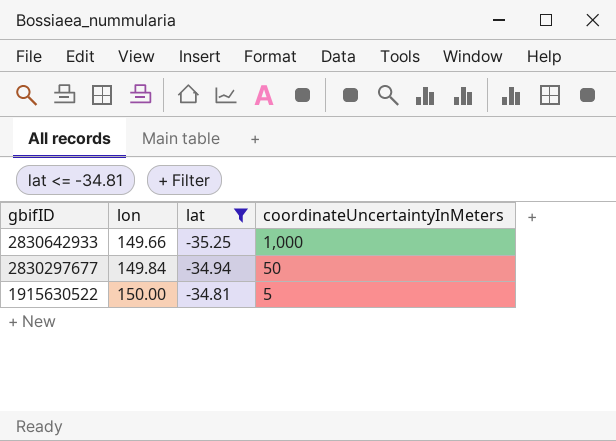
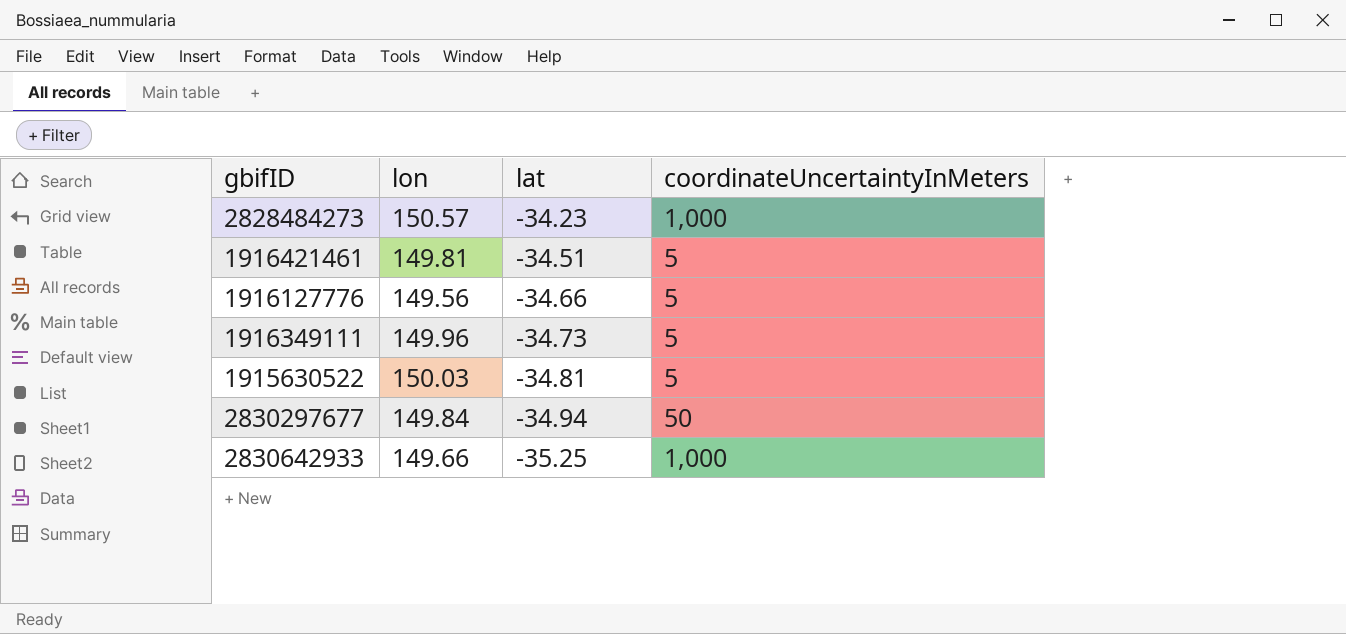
filter: lat <= -34.81 -> none
row order: gbifID descending -> lat descending
1915630522 | lon: 150.00 -> 150.03

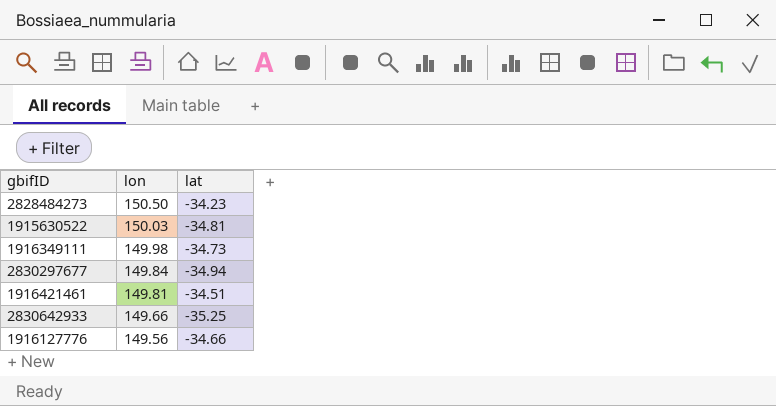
row order: lat descending -> lon descending
column coordinateUncertaintyInMeters | position: 4 -> none
2828484273 | lon: 150.57 -> 150.50
1916349111 | lon: 149.96 -> 149.98

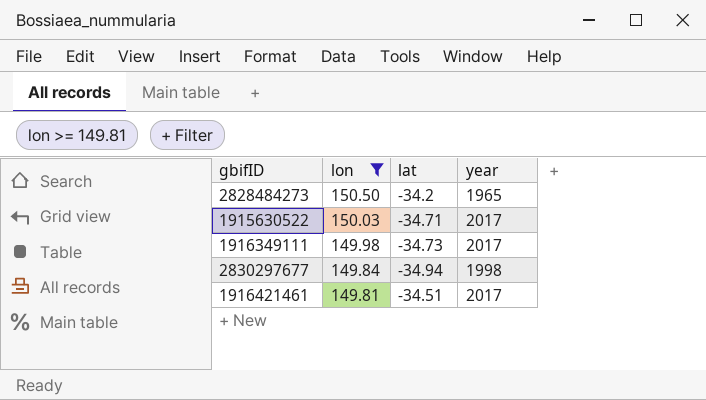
filter: none -> lon >= 149.81
column year | position: none -> 4
2828484273 | lat: -34.23 -> -34.2
1915630522 | lat: -34.81 -> -34.71

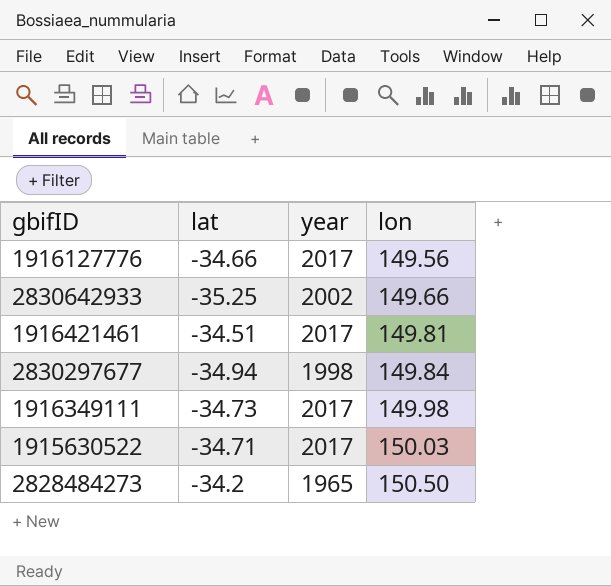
filter: lon >= 149.81 -> none
row order: lon descending -> lon ascending
column lon | position: 2 -> 4

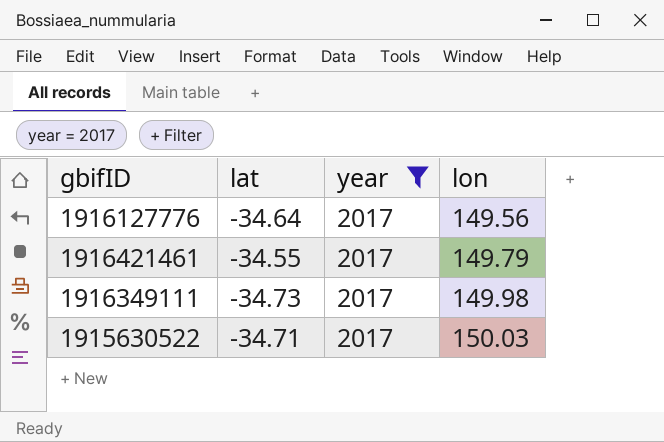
filter: none -> year = 2017
1916127776 | lat: -34.66 -> -34.64
1916421461 | lat: -34.51 -> -34.55
1916421461 | lon: 149.81 -> 149.79

